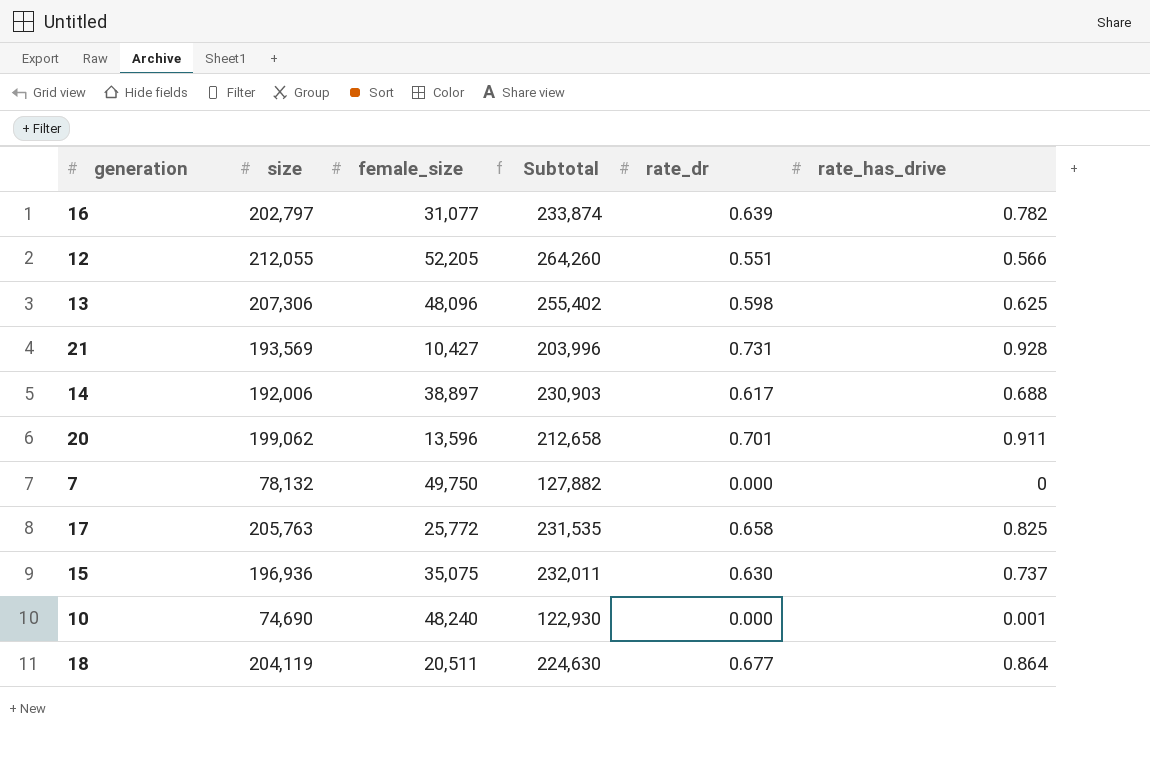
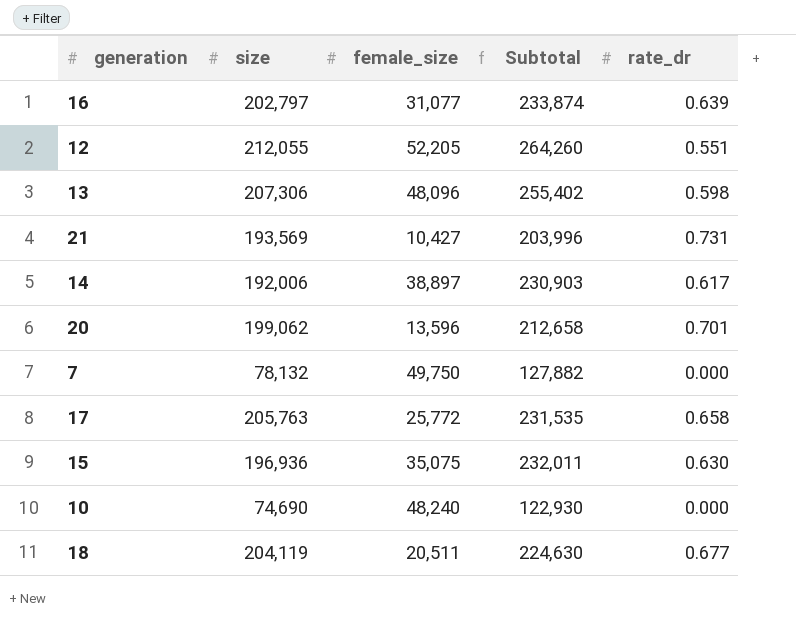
column rate_has_drive | position: 6 -> none

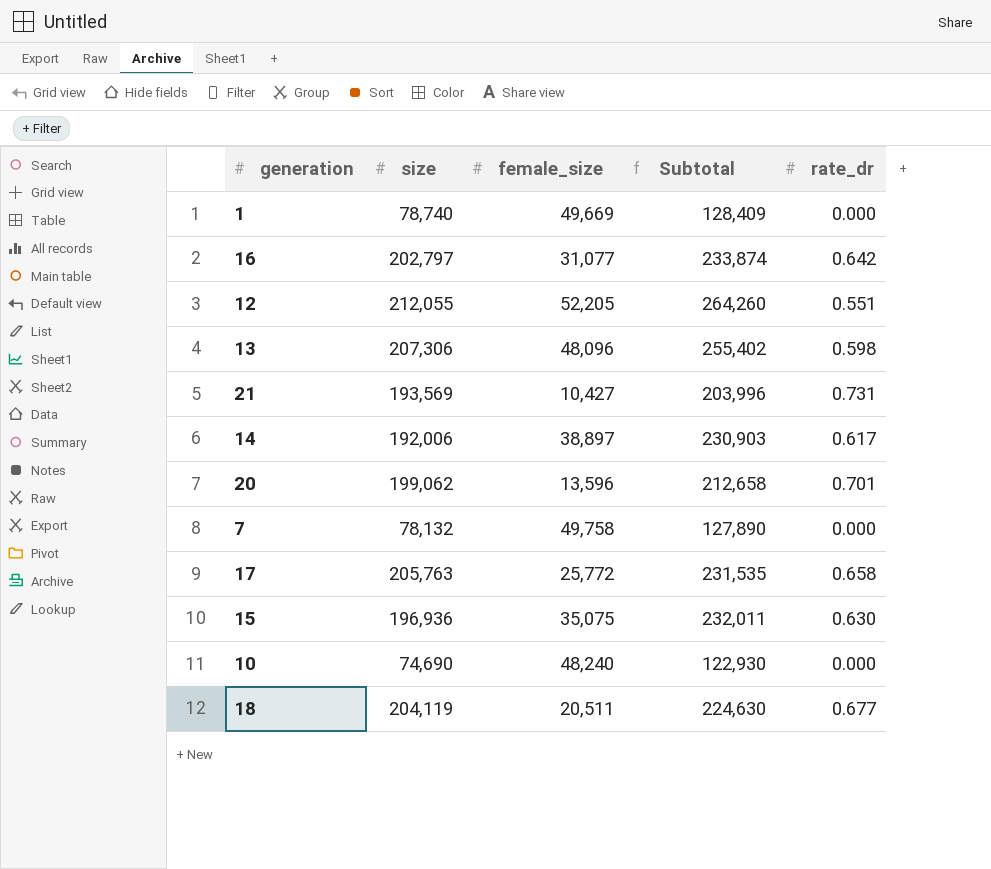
row 1: none -> 78,740 | 49,669 | 128,409 | 0.000
16 | rate_dr: 0.639 -> 0.642
7 | female_size: 49,750 -> 49,758
7 | Subtotal: 127,882 -> 127,890

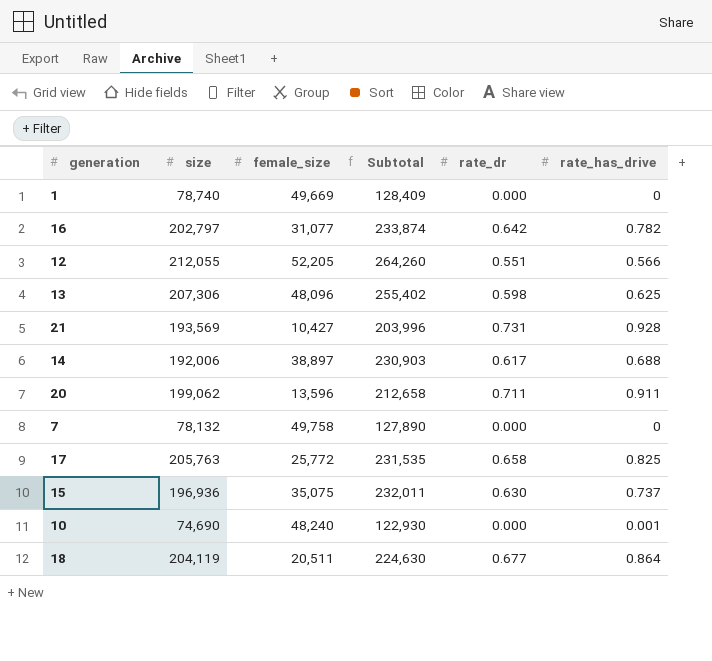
column rate_has_drive | position: none -> 6
20 | rate_dr: 0.701 -> 0.711

